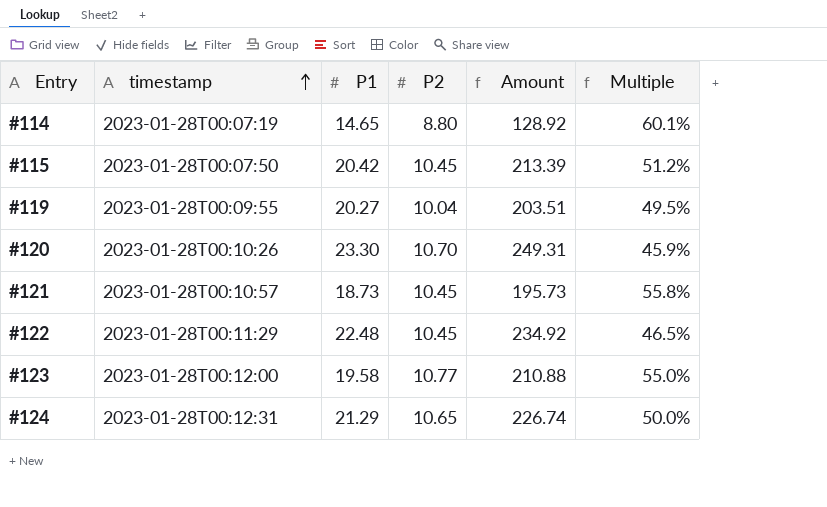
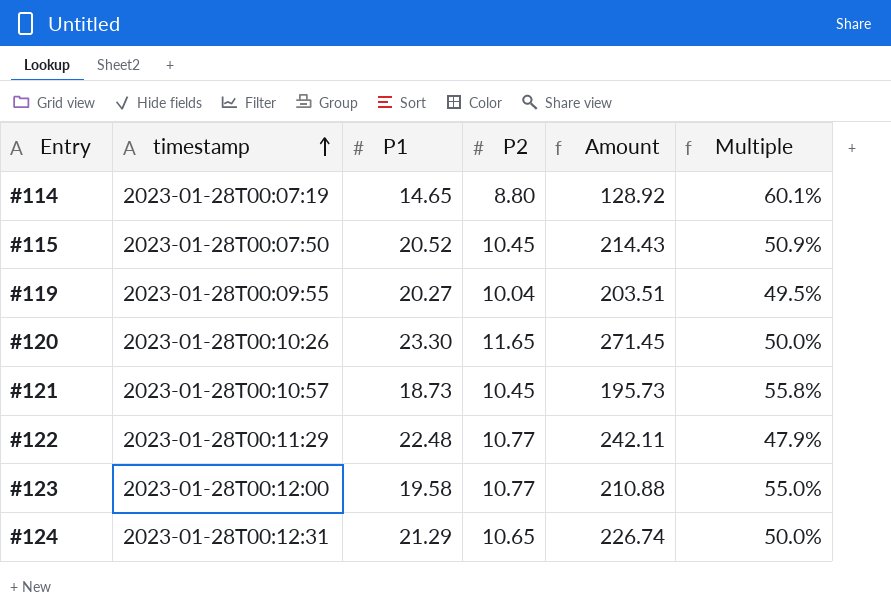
#115 | P1: 20.42 -> 20.52
#115 | Amount: 213.39 -> 214.43
#115 | Multiple: 51.2% -> 50.9%
#120 | P2: 10.70 -> 11.65
#120 | Amount: 249.31 -> 271.45
#120 | Multiple: 45.9% -> 50.0%
#122 | P2: 10.45 -> 10.77
#122 | Amount: 234.92 -> 242.11
#122 | Multiple: 46.5% -> 47.9%

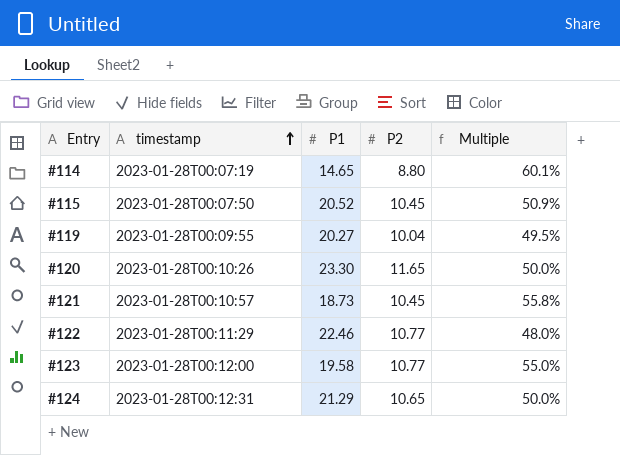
column Amount | formula: [P1] * [P2] -> none
#122 | P1: 22.48 -> 22.46
#122 | Multiple: 47.9% -> 48.0%

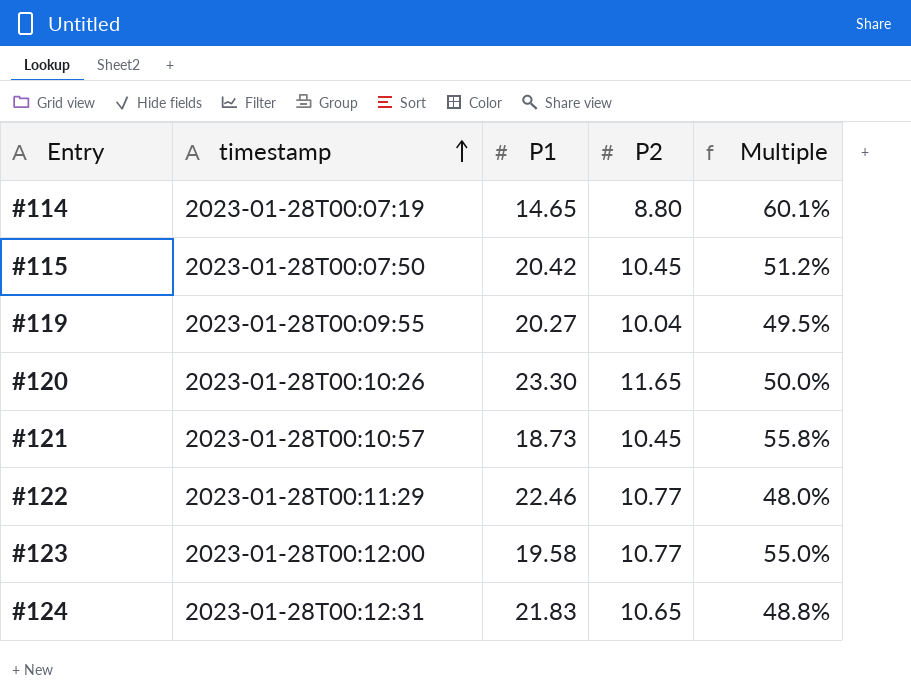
#115 | P1: 20.52 -> 20.42
#115 | Multiple: 50.9% -> 51.2%
#124 | P1: 21.29 -> 21.83
#124 | Multiple: 50.0% -> 48.8%

